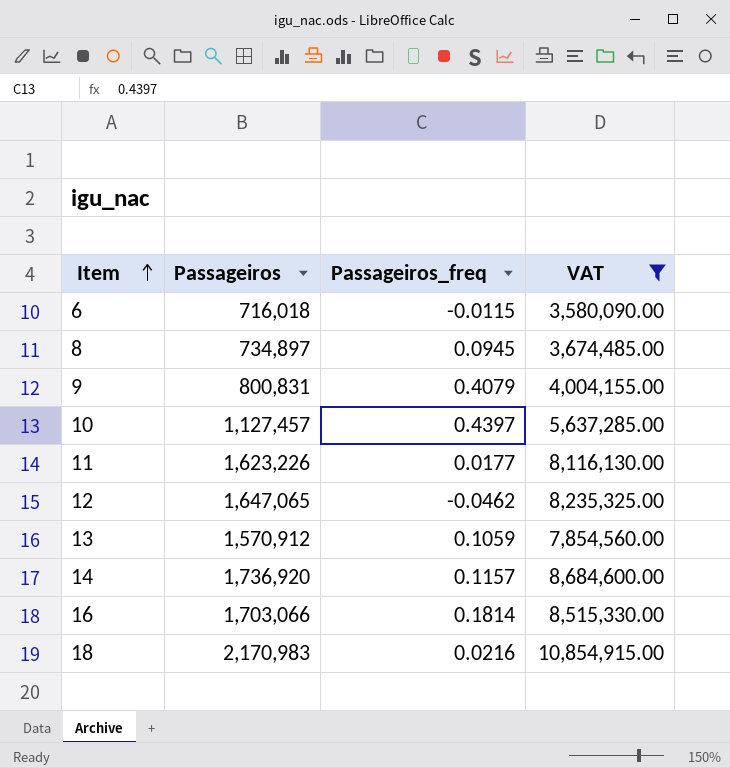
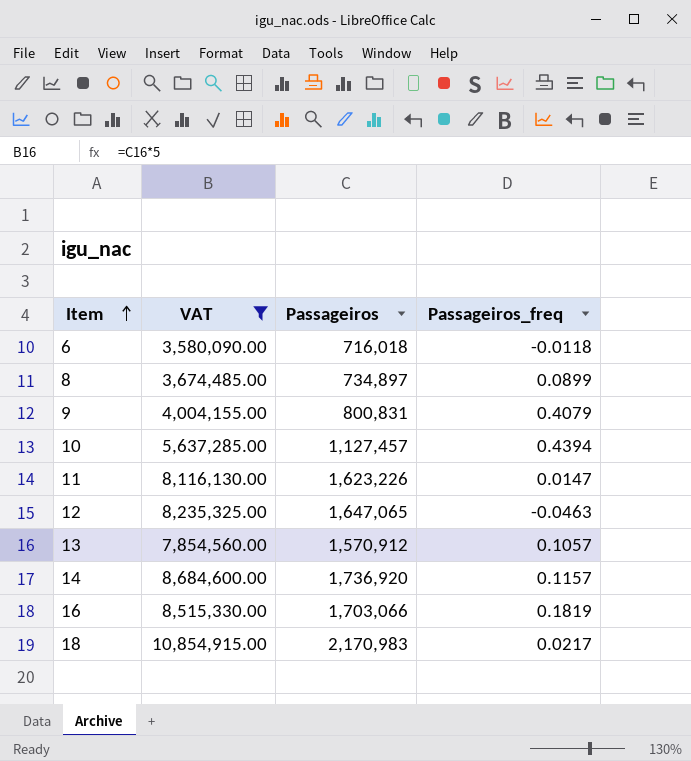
column VAT | position: 4 -> 2
6 | Passageiros_freq: -0.0115 -> -0.0118
8 | Passageiros_freq: 0.0945 -> 0.0899
10 | Passageiros_freq: 0.4397 -> 0.4394
11 | Passageiros_freq: 0.0177 -> 0.0147
12 | Passageiros_freq: -0.0462 -> -0.0463
13 | Passageiros_freq: 0.1059 -> 0.1057
16 | Passageiros_freq: 0.1814 -> 0.1819
18 | Passageiros_freq: 0.0216 -> 0.0217

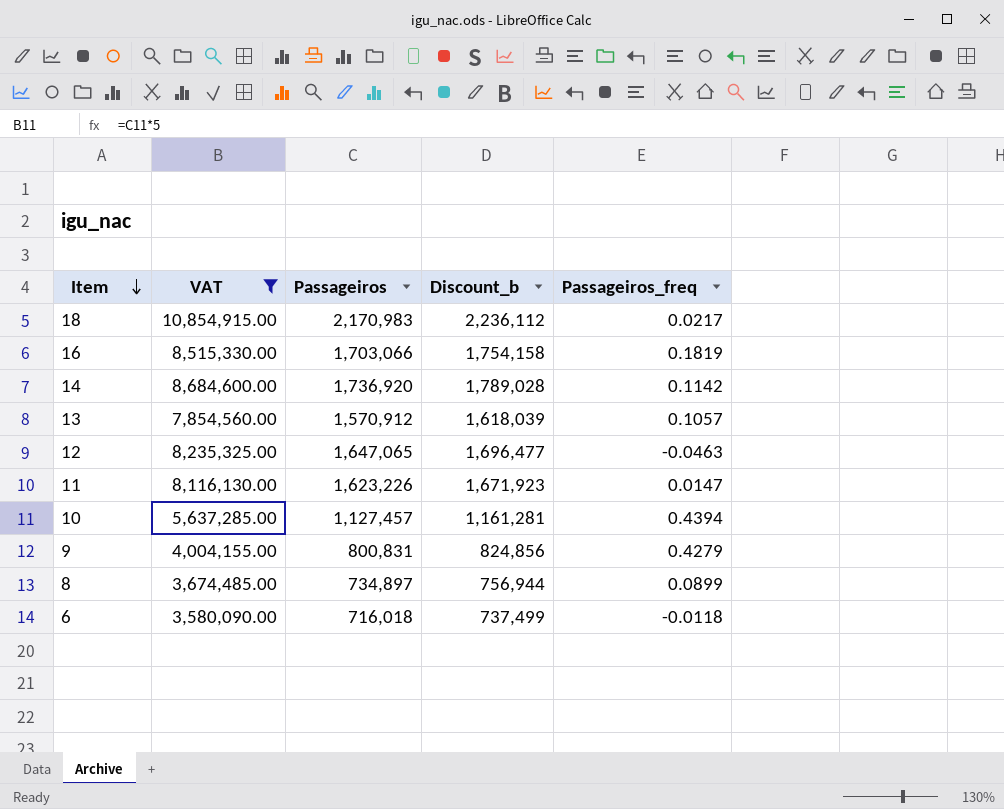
row order: Item ascending -> Item descending
column Discount_b | formula: none -> [Passageiros] * 1.03
14 | Passageiros_freq: 0.1157 -> 0.1142
9 | Passageiros_freq: 0.4079 -> 0.4279

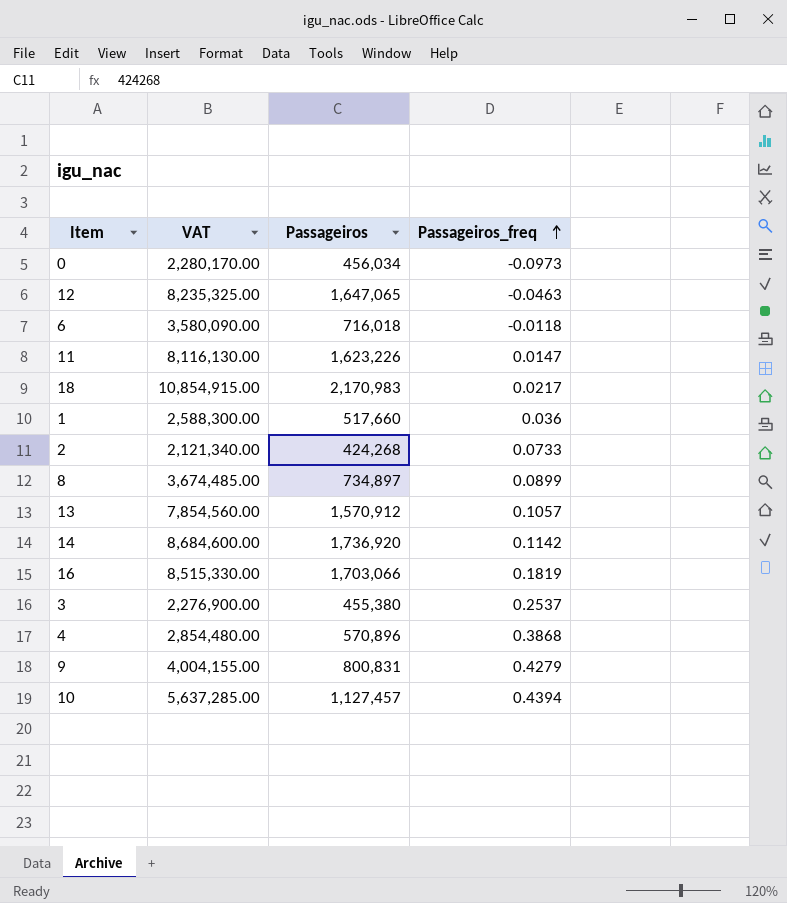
filter: VAT >= 3,580,090.00 -> none
row order: Item descending -> Passageiros_freq ascending
column Discount_b | formula: [Passageiros] * 1.03 -> none

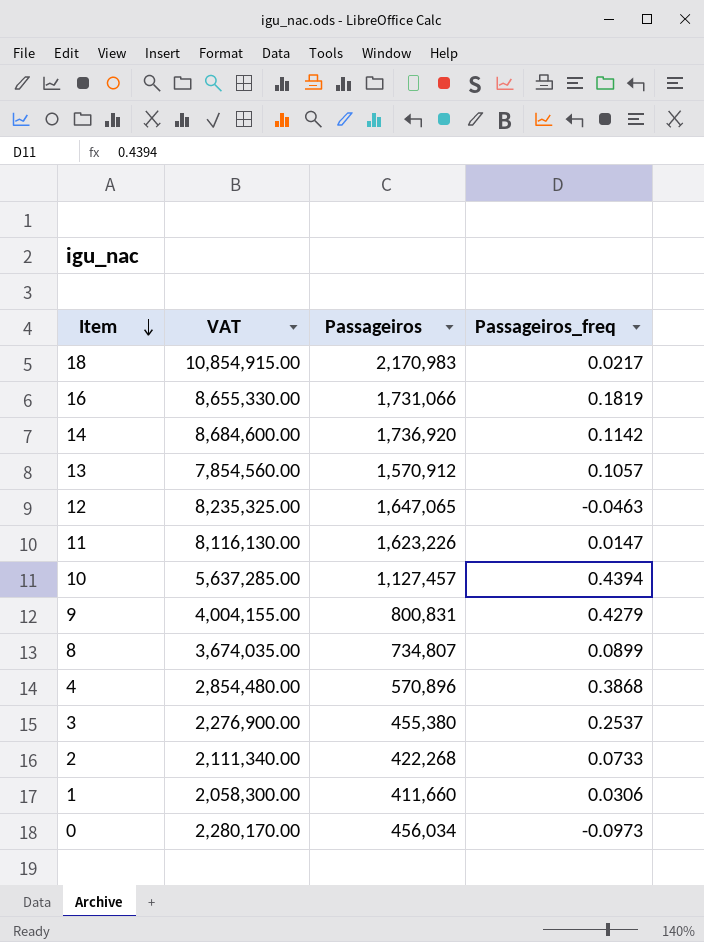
row order: Passageiros_freq ascending -> Item descending
row 6: 3,580,090.00 | 716,018 | -0.0118 -> none
16 | VAT: 8,515,330.00 -> 8,655,330.00
16 | Passageiros: 1,703,066 -> 1,731,066
8 | VAT: 3,674,485.00 -> 3,674,035.00
8 | Passageiros: 734,897 -> 734,807
2 | VAT: 2,121,340.00 -> 2,111,340.00
2 | Passageiros: 424,268 -> 422,268
1 | VAT: 2,588,300.00 -> 2,058,300.00
1 | Passageiros: 517,660 -> 411,660
1 | Passageiros_freq: 0.036 -> 0.0306

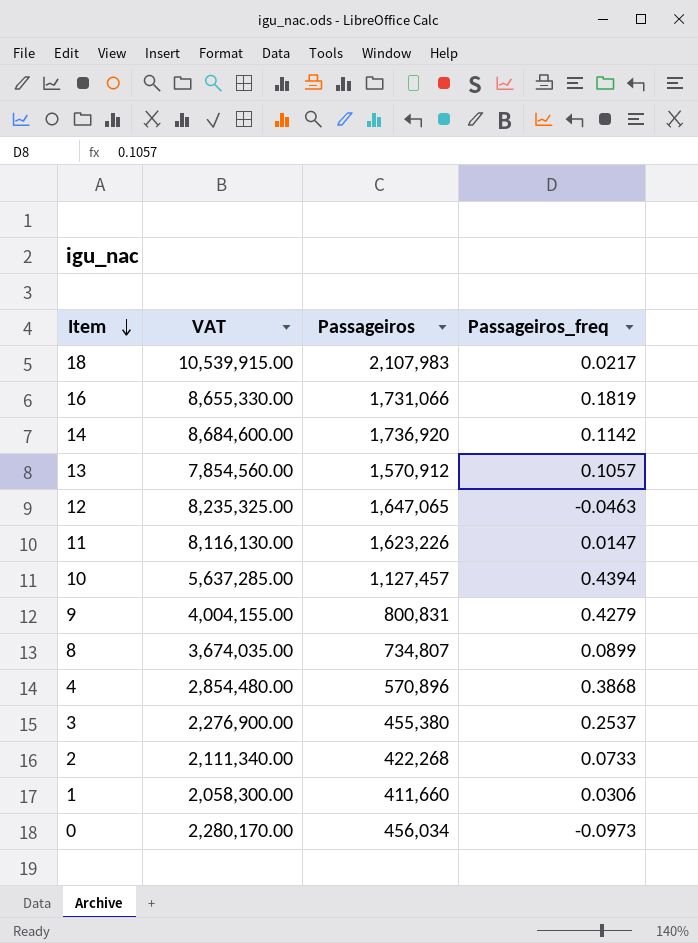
18 | VAT: 10,854,915.00 -> 10,539,915.00
18 | Passageiros: 2,170,983 -> 2,107,983

